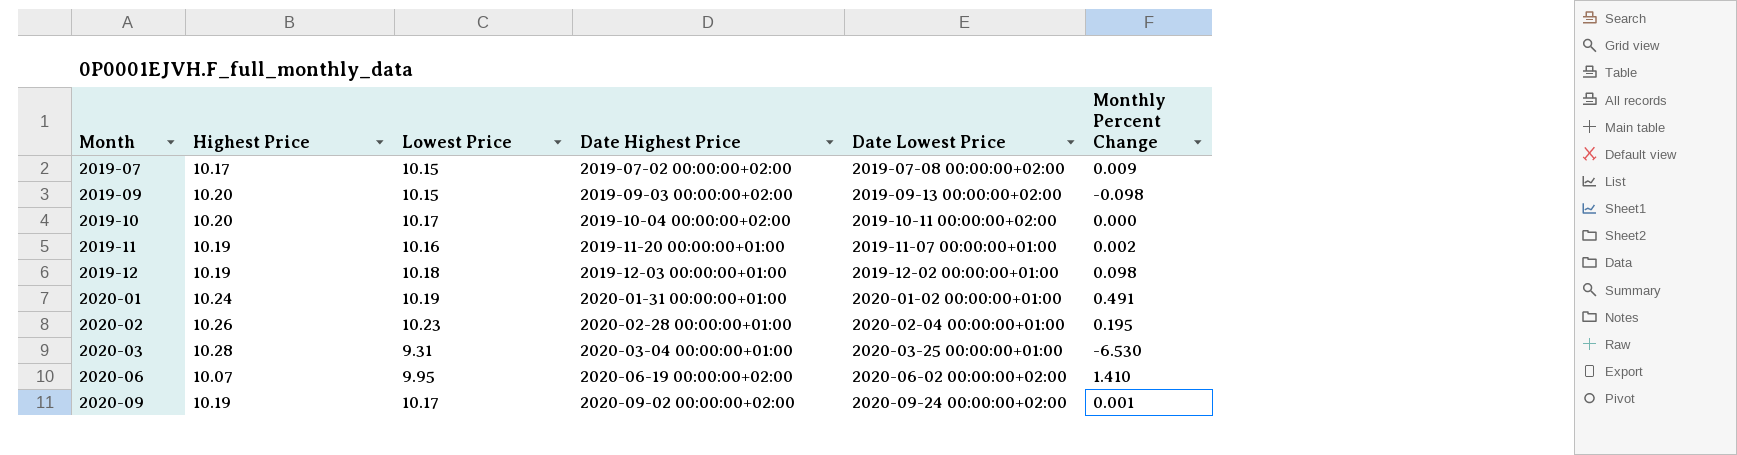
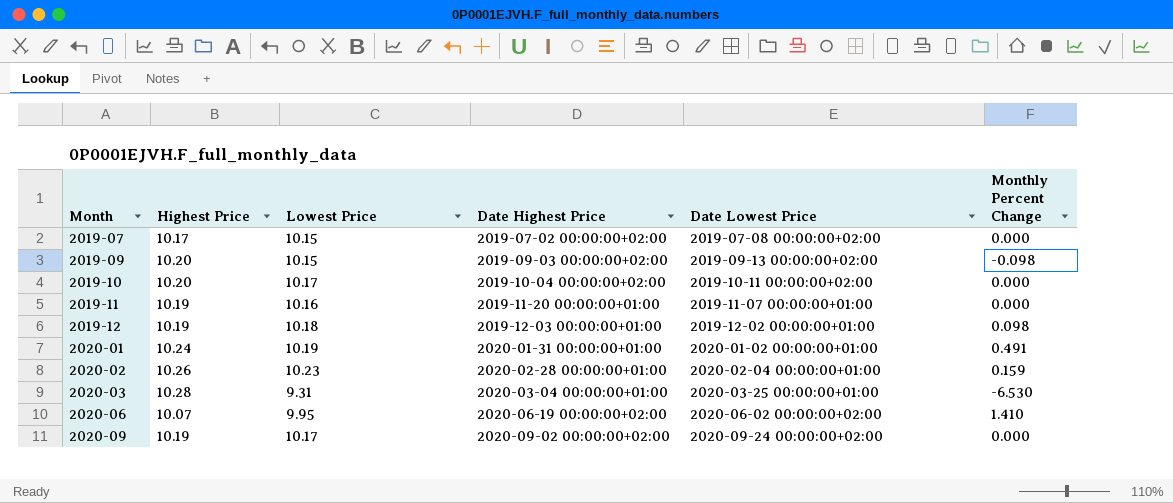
2019-07 | Monthly Percent Change: 0.009 -> 0.000
2019-11 | Monthly Percent Change: 0.002 -> 0.000
2020-02 | Monthly Percent Change: 0.195 -> 0.159
2020-09 | Monthly Percent Change: 0.001 -> 0.000

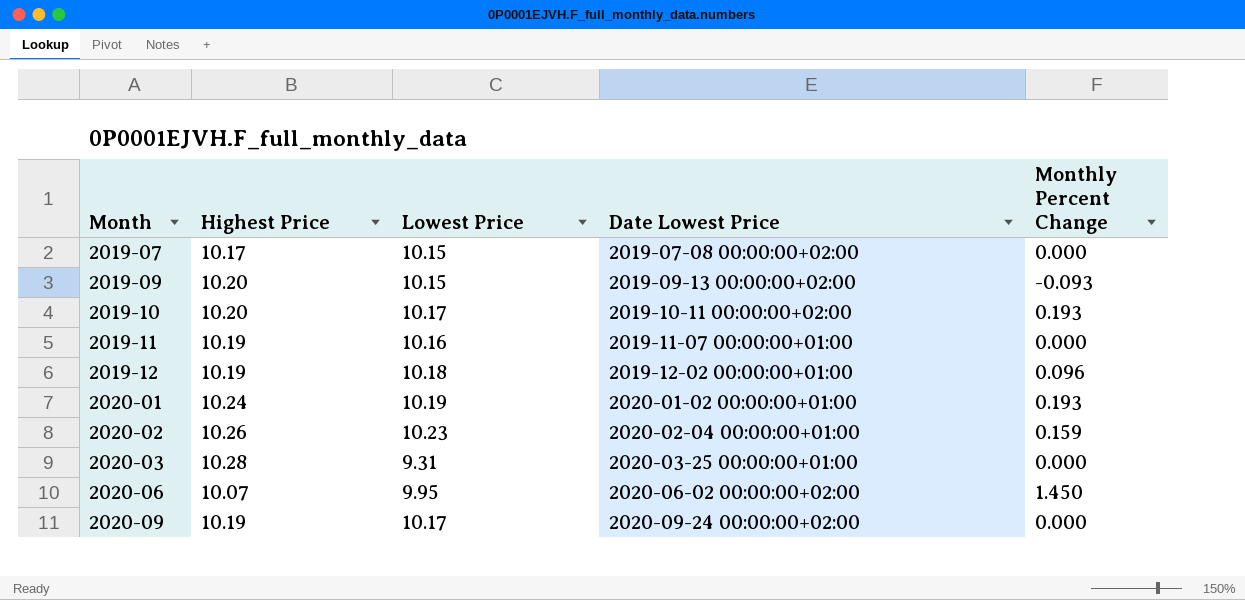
column Date Highest Price | position: 4 -> none
2019-09 | Monthly Percent Change: -0.098 -> -0.093
2019-10 | Monthly Percent Change: 0.000 -> 0.193
2019-12 | Monthly Percent Change: 0.098 -> 0.096
2020-01 | Monthly Percent Change: 0.491 -> 0.193
2020-03 | Monthly Percent Change: -6.530 -> 0.000
2020-06 | Monthly Percent Change: 1.410 -> 1.450

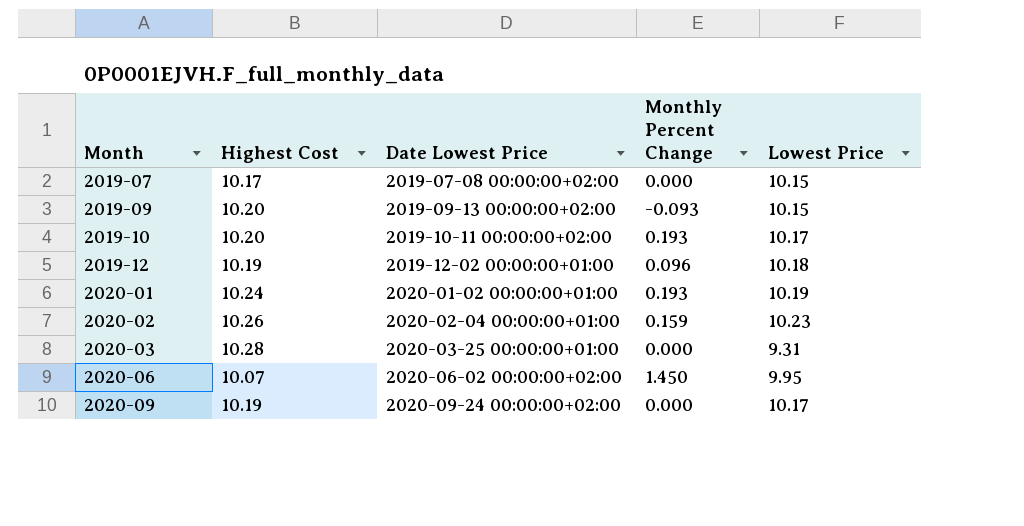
column name: Highest Price -> Highest Cost
column Lowest Price | position: 3 -> 5
row 2019-11: 10.19 | 10.16 | 2019-11-07 00:00:00+01:00 | 0.000 -> none

